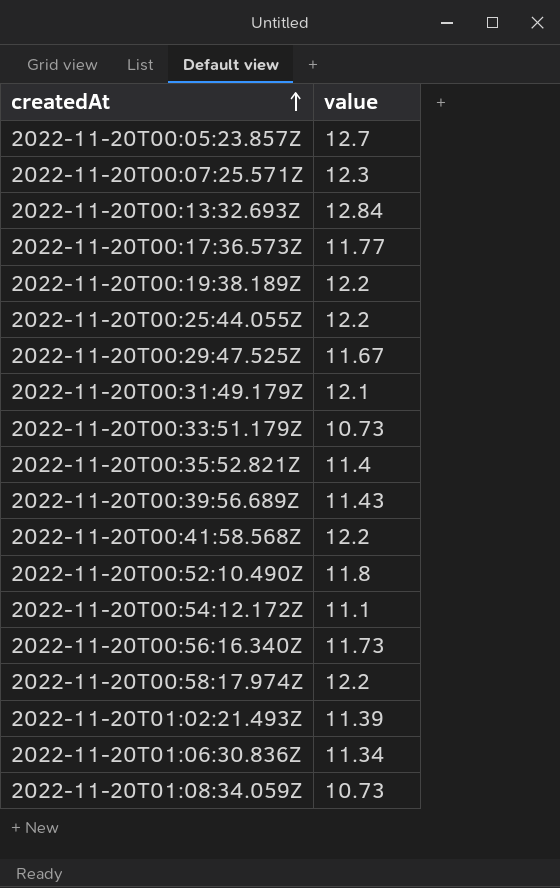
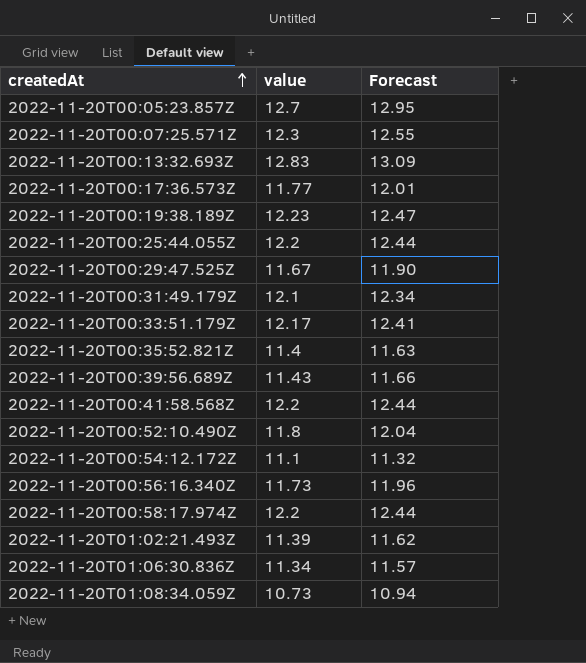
column Forecast | formula: none -> [value] * 1.02
2022-11-20T00:13:32.693Z | value: 12.84 -> 12.83
2022-11-20T00:19:38.189Z | value: 12.2 -> 12.23
2022-11-20T00:33:51.179Z | value: 10.73 -> 12.17

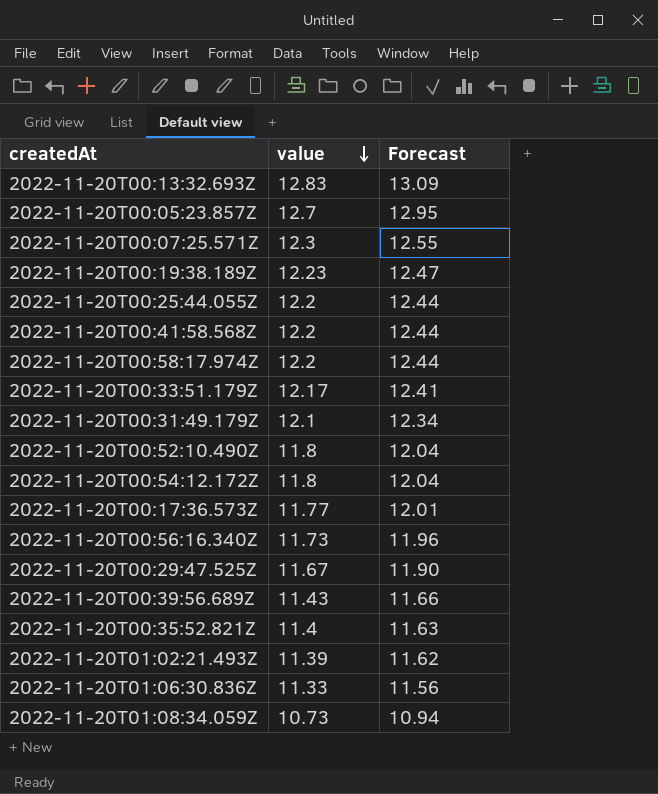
row order: createdAt ascending -> value descending
2022-11-20T00:54:12.172Z | value: 11.1 -> 11.8
2022-11-20T00:54:12.172Z | Forecast: 11.32 -> 12.04
2022-11-20T01:06:30.836Z | value: 11.34 -> 11.33
2022-11-20T01:06:30.836Z | Forecast: 11.57 -> 11.56

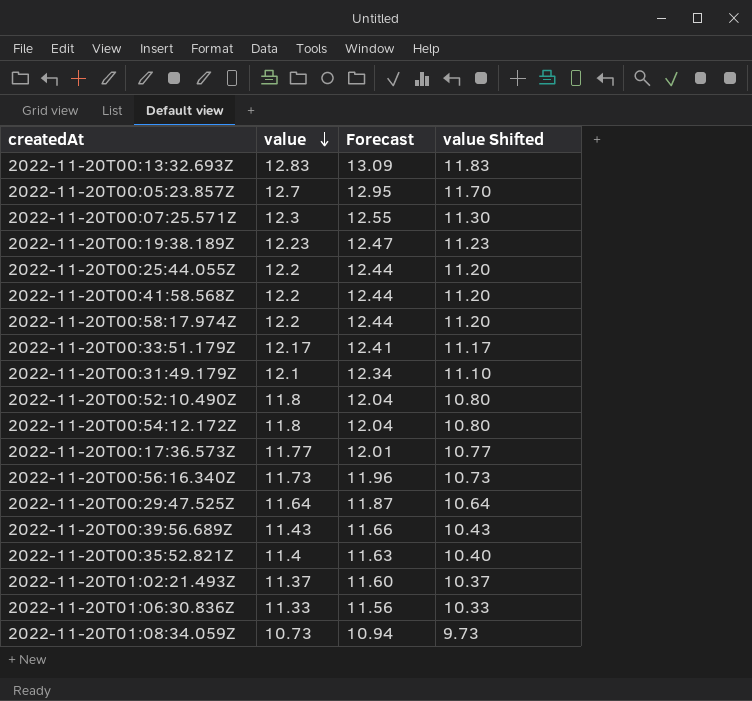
column value Shifted | formula: none -> [value] - 1
2022-11-20T00:29:47.525Z | value: 11.67 -> 11.64
2022-11-20T00:29:47.525Z | Forecast: 11.90 -> 11.87
2022-11-20T01:02:21.493Z | value: 11.39 -> 11.37
2022-11-20T01:02:21.493Z | Forecast: 11.62 -> 11.60

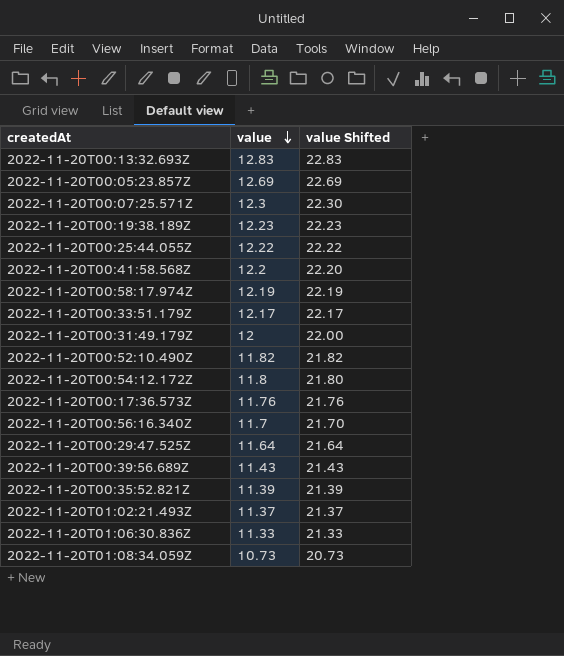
column Forecast | formula: [value] * 1.02 -> none
column value Shifted | formula: [value] - 1 -> [value] + 10
2022-11-20T00:05:23.857Z | value: 12.7 -> 12.69
2022-11-20T00:25:44.055Z | value: 12.2 -> 12.22
2022-11-20T00:58:17.974Z | value: 12.2 -> 12.19
2022-11-20T00:31:49.179Z | value: 12.1 -> 12
2022-11-20T00:52:10.490Z | value: 11.8 -> 11.82
2022-11-20T00:17:36.573Z | value: 11.77 -> 11.76
2022-11-20T00:56:16.340Z | value: 11.73 -> 11.7
2022-11-20T00:35:52.821Z | value: 11.4 -> 11.39

